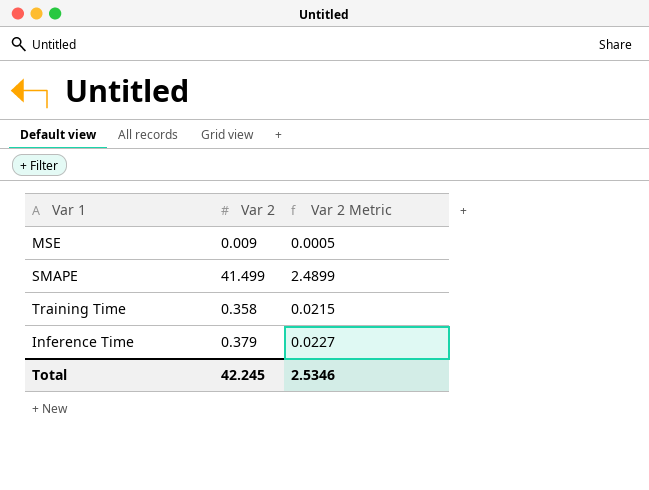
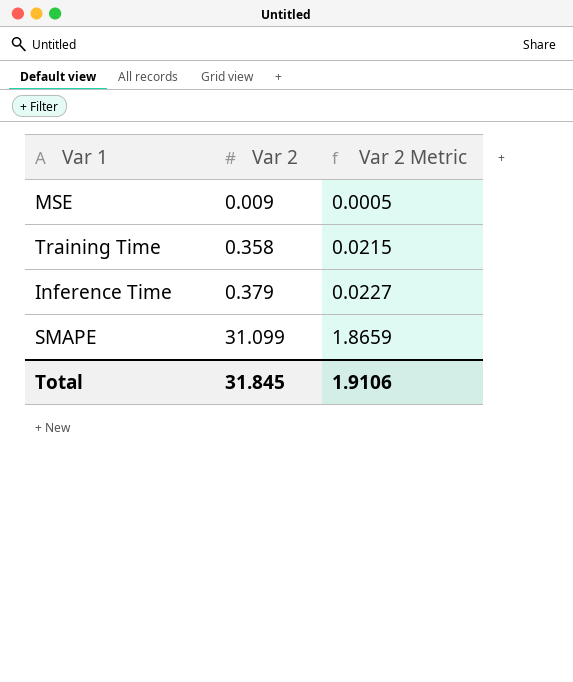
row order: none -> Var 2 ascending
SMAPE | Var 2: 41.499 -> 31.099
SMAPE | Var 2 Metric: 2.4899 -> 1.8659
Total | Var 2: 42.245 -> 31.845
Total | Var 2 Metric: 2.5346 -> 1.9106

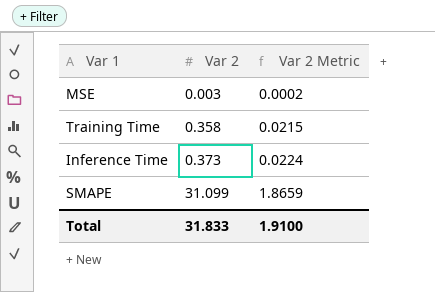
MSE | Var 2: 0.009 -> 0.003
MSE | Var 2 Metric: 0.0005 -> 0.0002
Inference Time | Var 2: 0.379 -> 0.373
Inference Time | Var 2 Metric: 0.0227 -> 0.0224
Total | Var 2: 31.845 -> 31.833
Total | Var 2 Metric: 1.9106 -> 1.9100

